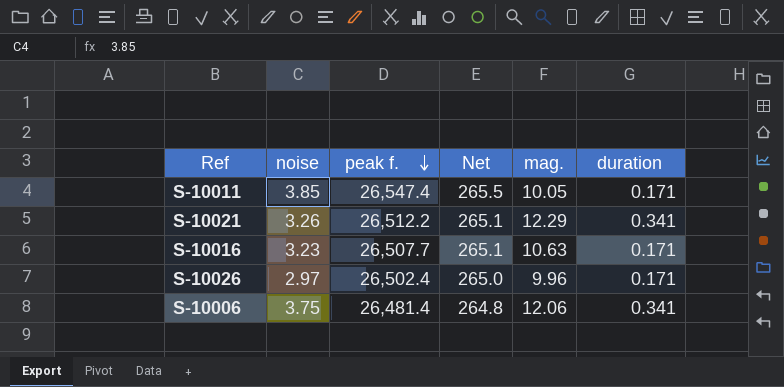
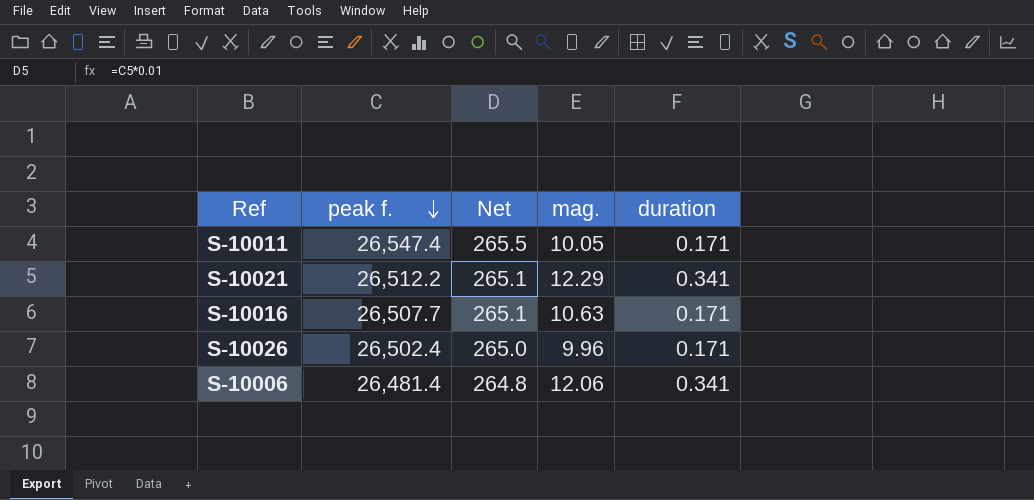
column noise | position: 2 -> none

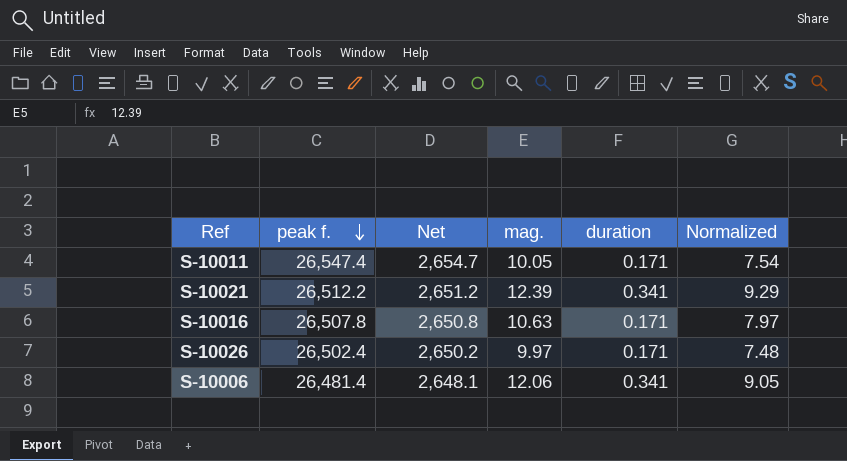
column Net | formula: [peak f.] * 0.01 -> [peak f.] * 0.1
column Normalized | formula: none -> [mag.] * 0.75
S-10021 | mag.: 12.29 -> 12.39
S-10016 | peak f.: 26,507.7 -> 26,507.8
S-10026 | mag.: 9.96 -> 9.97

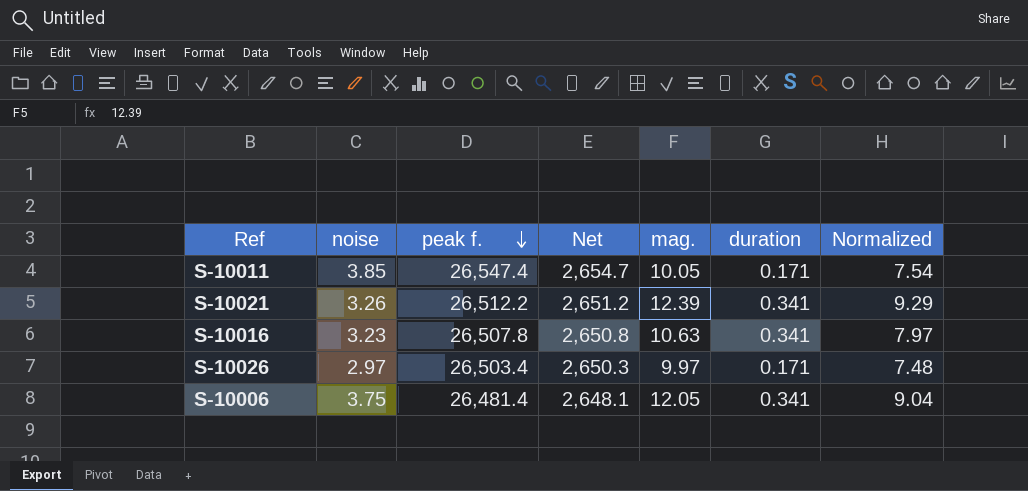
column noise | position: none -> 2
S-10016 | duration: 0.171 -> 0.341
S-10026 | peak f.: 26,502.4 -> 26,503.4
S-10026 | Net: 2,650.2 -> 2,650.3
S-10006 | mag.: 12.06 -> 12.05
S-10006 | Normalized: 9.05 -> 9.04

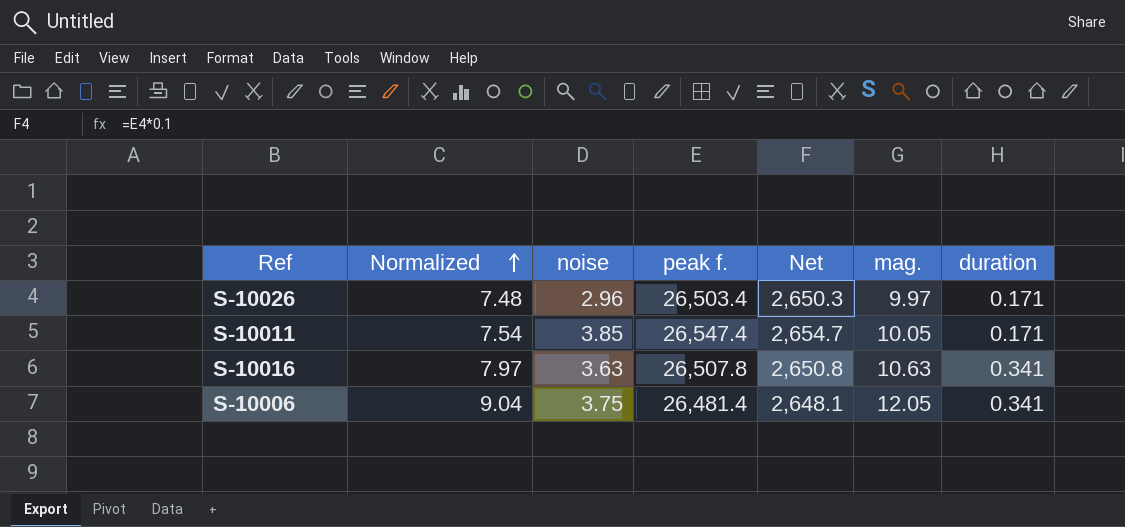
row order: peak f. descending -> Normalized ascending
column Normalized | position: 7 -> 2
row S-10021: 3.26 | 26,512.2 | 2,651.2 | 12.39 | 0.341 | 9.29 -> none
S-10026 | noise: 2.97 -> 2.96
S-10016 | noise: 3.23 -> 3.63

